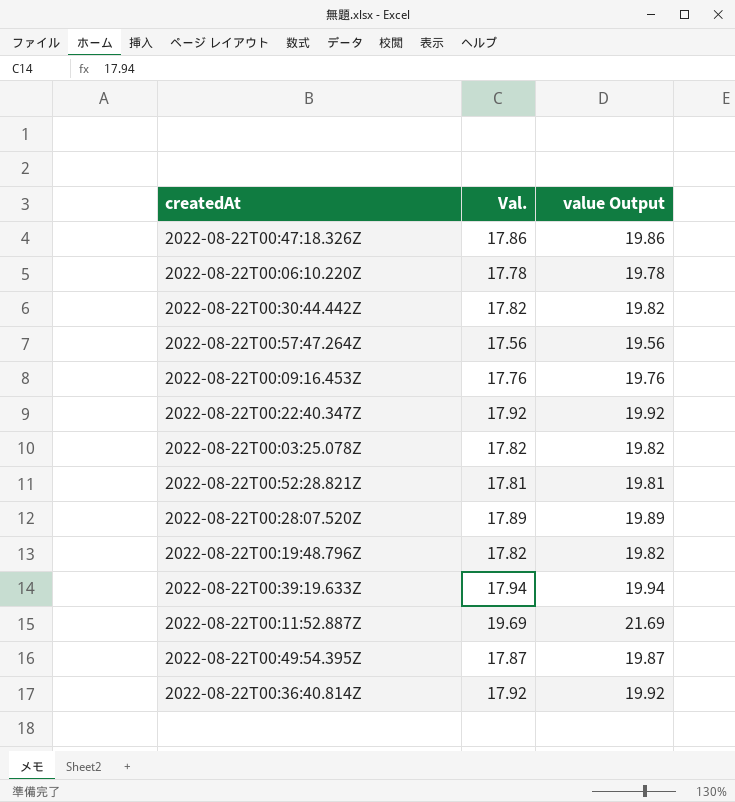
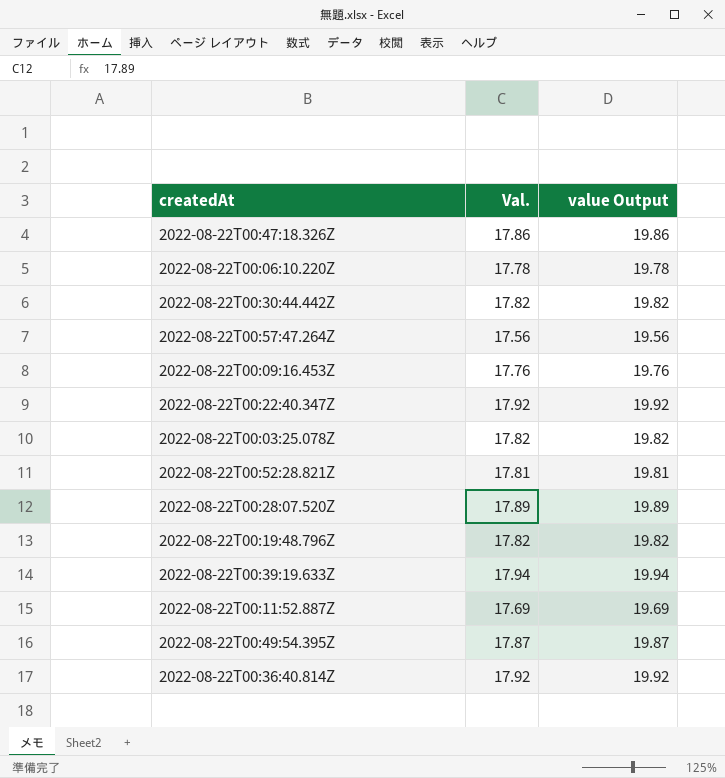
2022-08-22T00:11:52.887Z | Val.: 19.69 -> 17.69
2022-08-22T00:11:52.887Z | value Output: 21.69 -> 19.69

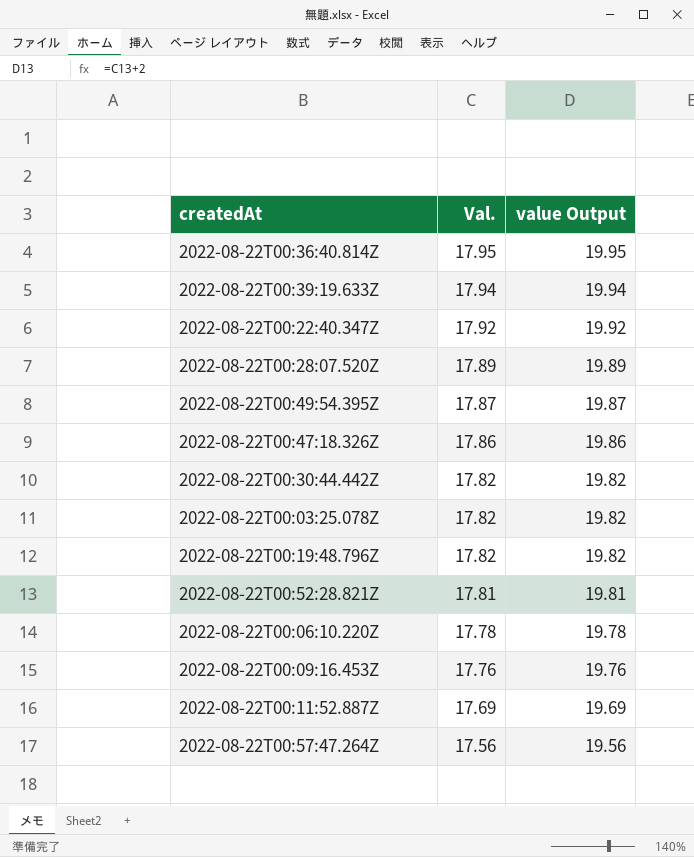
row order: none -> Val. descending
2022-08-22T00:36:40.814Z | Val.: 17.92 -> 17.95
2022-08-22T00:36:40.814Z | value Output: 19.92 -> 19.95

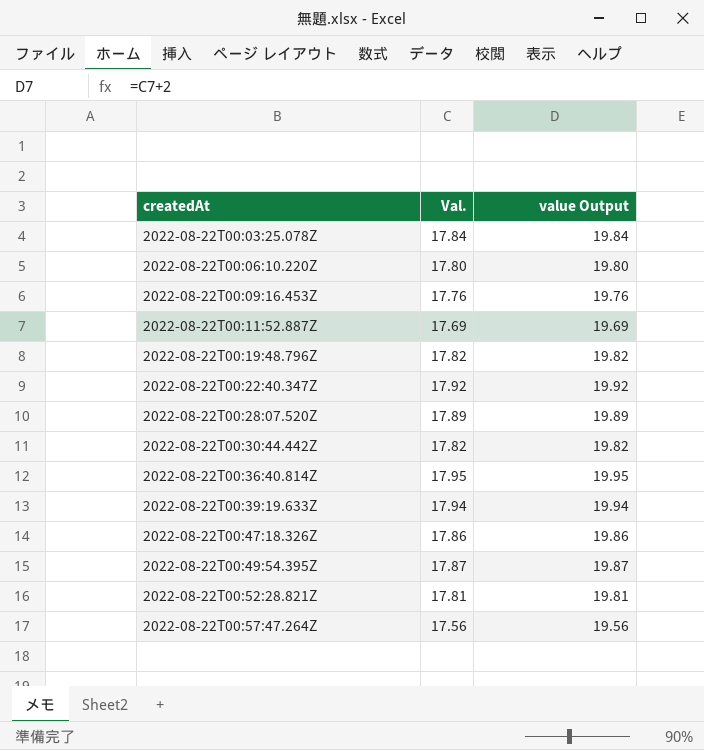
row order: Val. descending -> createdAt ascending
2022-08-22T00:03:25.078Z | Val.: 17.82 -> 17.84
2022-08-22T00:03:25.078Z | value Output: 19.82 -> 19.84
2022-08-22T00:06:10.220Z | Val.: 17.78 -> 17.80
2022-08-22T00:06:10.220Z | value Output: 19.78 -> 19.80

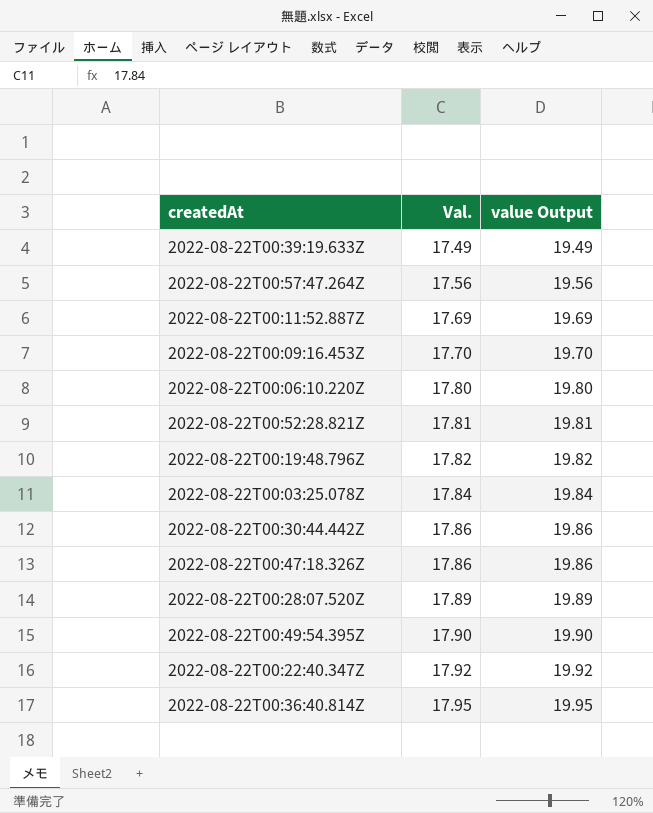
row order: createdAt ascending -> Val. ascending
2022-08-22T00:39:19.633Z | Val.: 17.94 -> 17.49
2022-08-22T00:39:19.633Z | value Output: 19.94 -> 19.49
2022-08-22T00:09:16.453Z | Val.: 17.76 -> 17.70
2022-08-22T00:09:16.453Z | value Output: 19.76 -> 19.70
2022-08-22T00:30:44.442Z | Val.: 17.82 -> 17.86
2022-08-22T00:30:44.442Z | value Output: 19.82 -> 19.86
2022-08-22T00:49:54.395Z | Val.: 17.87 -> 17.90
2022-08-22T00:49:54.395Z | value Output: 19.87 -> 19.90

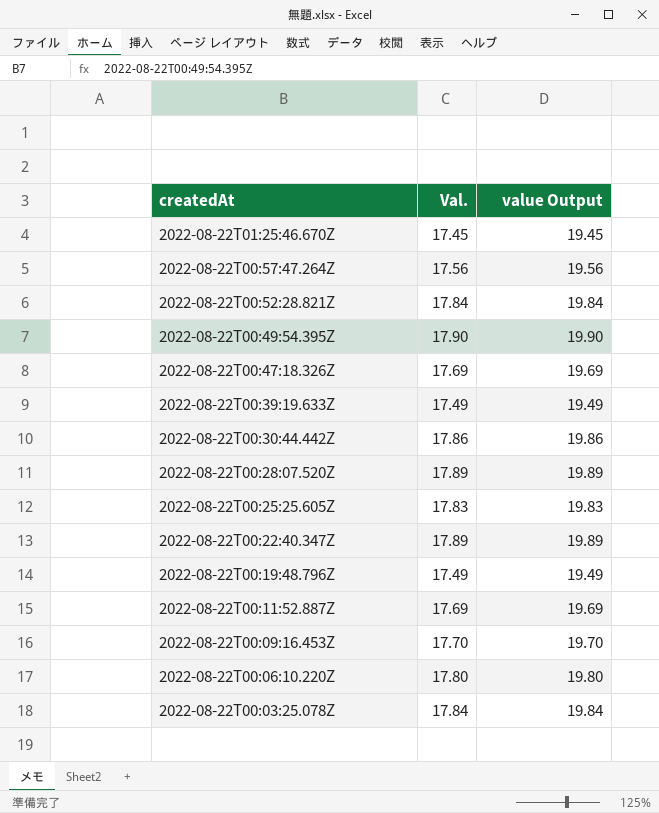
row order: Val. ascending -> createdAt descending
row 2022-08-22T00:36:40.814Z: 17.95 | 19.95 -> none
row 2022-08-22T01:25:46.670Z: none -> 17.45 | 19.45
2022-08-22T00:52:28.821Z | Val.: 17.81 -> 17.84
2022-08-22T00:52:28.821Z | value Output: 19.81 -> 19.84
2022-08-22T00:47:18.326Z | Val.: 17.86 -> 17.69
2022-08-22T00:47:18.326Z | value Output: 19.86 -> 19.69
row 2022-08-22T00:25:25.605Z: none -> 17.83 | 19.83
2022-08-22T00:22:40.347Z | Val.: 17.92 -> 17.89
2022-08-22T00:22:40.347Z | value Output: 19.92 -> 19.89
2022-08-22T00:19:48.796Z | Val.: 17.82 -> 17.49
2022-08-22T00:19:48.796Z | value Output: 19.82 -> 19.49

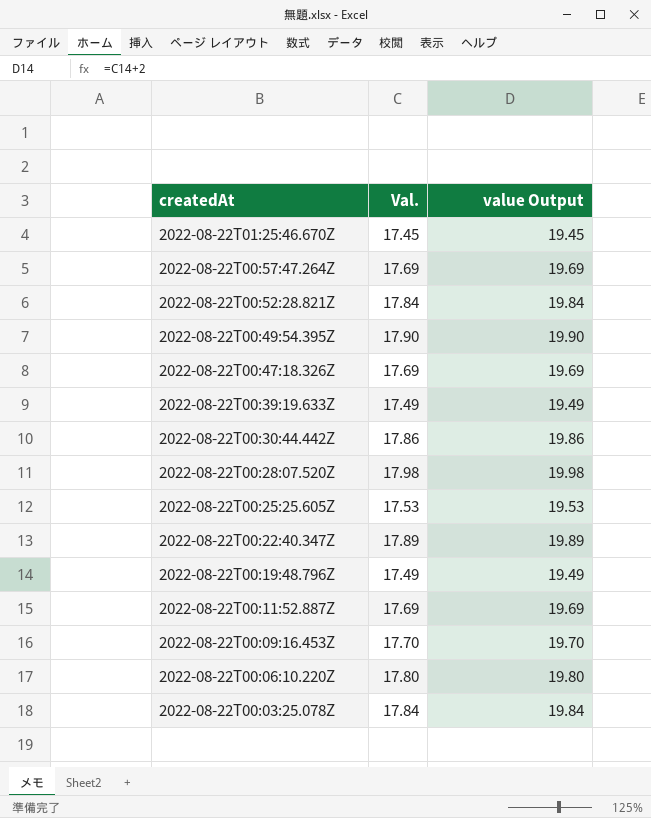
2022-08-22T00:57:47.264Z | Val.: 17.56 -> 17.69
2022-08-22T00:57:47.264Z | value Output: 19.56 -> 19.69
2022-08-22T00:28:07.520Z | Val.: 17.89 -> 17.98
2022-08-22T00:28:07.520Z | value Output: 19.89 -> 19.98
2022-08-22T00:25:25.605Z | Val.: 17.83 -> 17.53
2022-08-22T00:25:25.605Z | value Output: 19.83 -> 19.53

